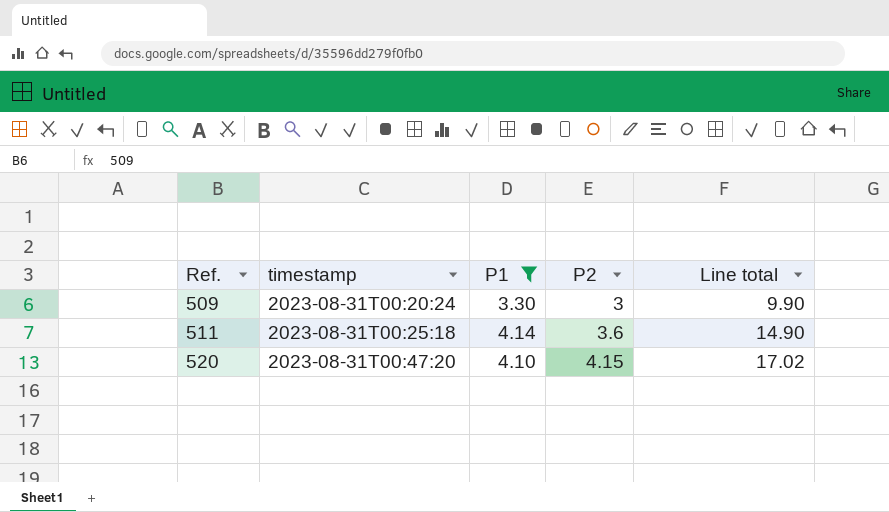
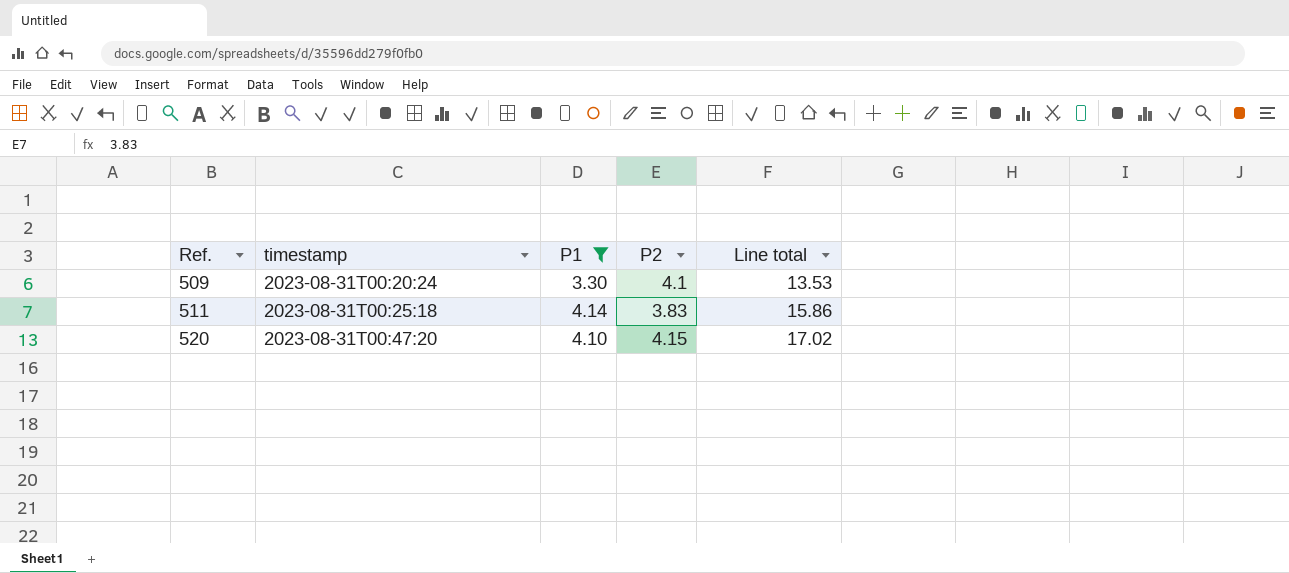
509 | P2: 3 -> 4.1
509 | Line total: 9.90 -> 13.53
511 | P2: 3.6 -> 3.83
511 | Line total: 14.90 -> 15.86

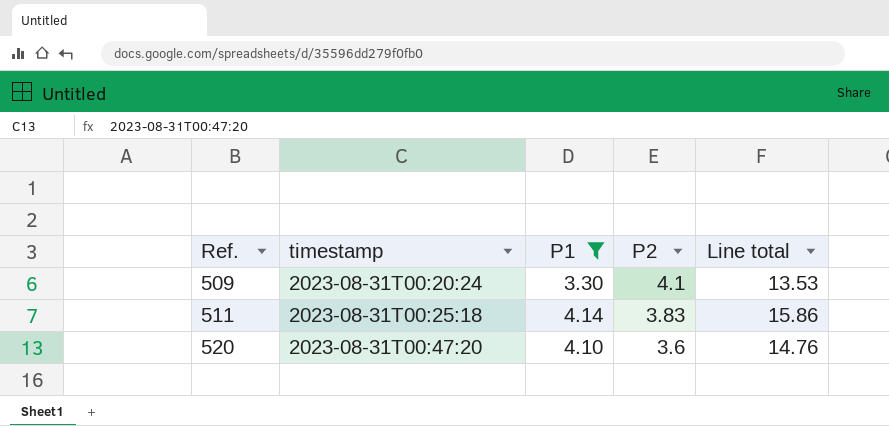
520 | P2: 4.15 -> 3.6
520 | Line total: 17.02 -> 14.76

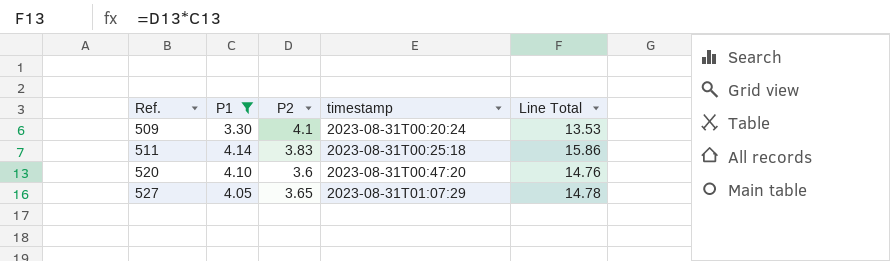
column timestamp | position: 2 -> 4
column name: Line total -> Line Total
row 527: none -> 4.05 | 3.65 | 2023-08-31T01:07:29 | 14.78

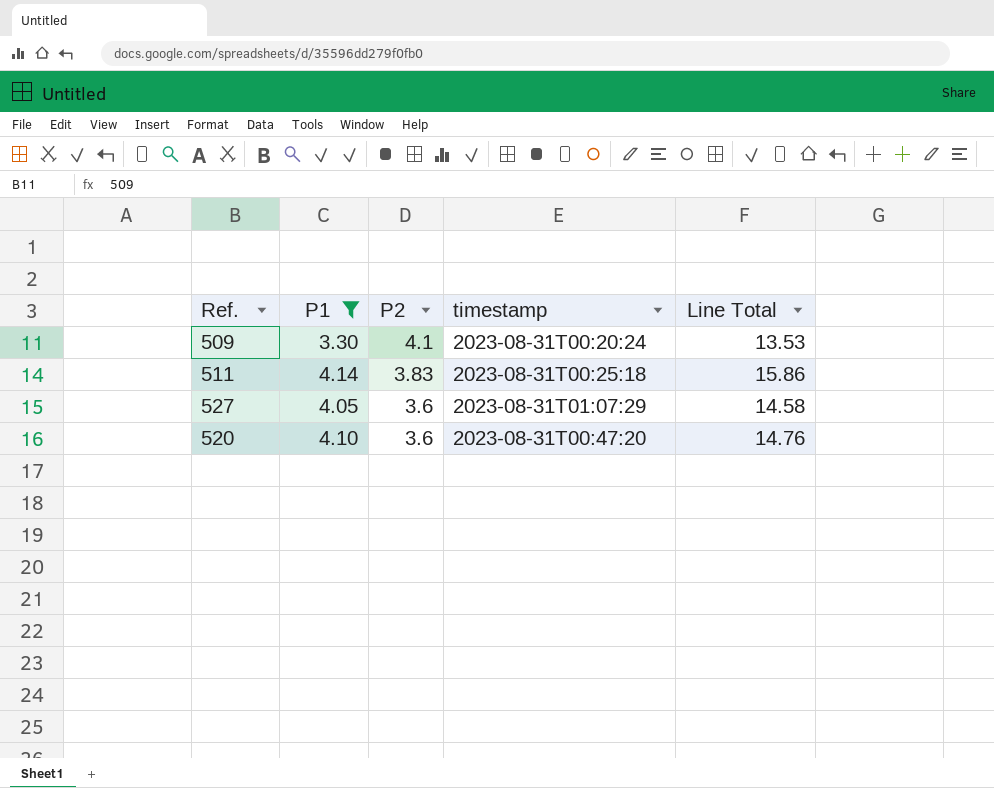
row order: Ref. ascending -> P2 descending
527 | P2: 3.65 -> 3.6
527 | Line Total: 14.78 -> 14.58

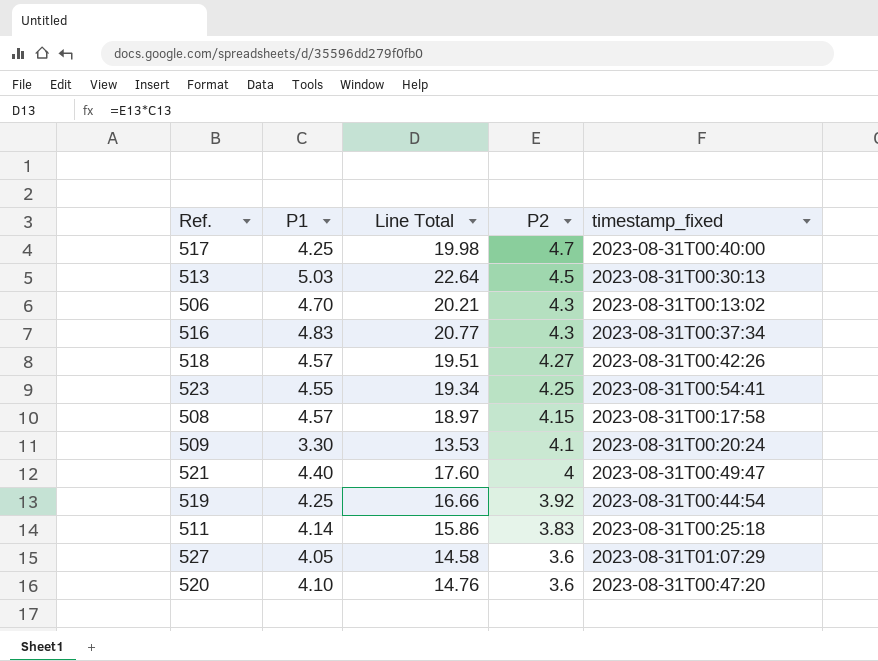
filter: P1 <= 4.14 -> none
column Line Total | position: 5 -> 3
column name: timestamp -> timestamp_fixed

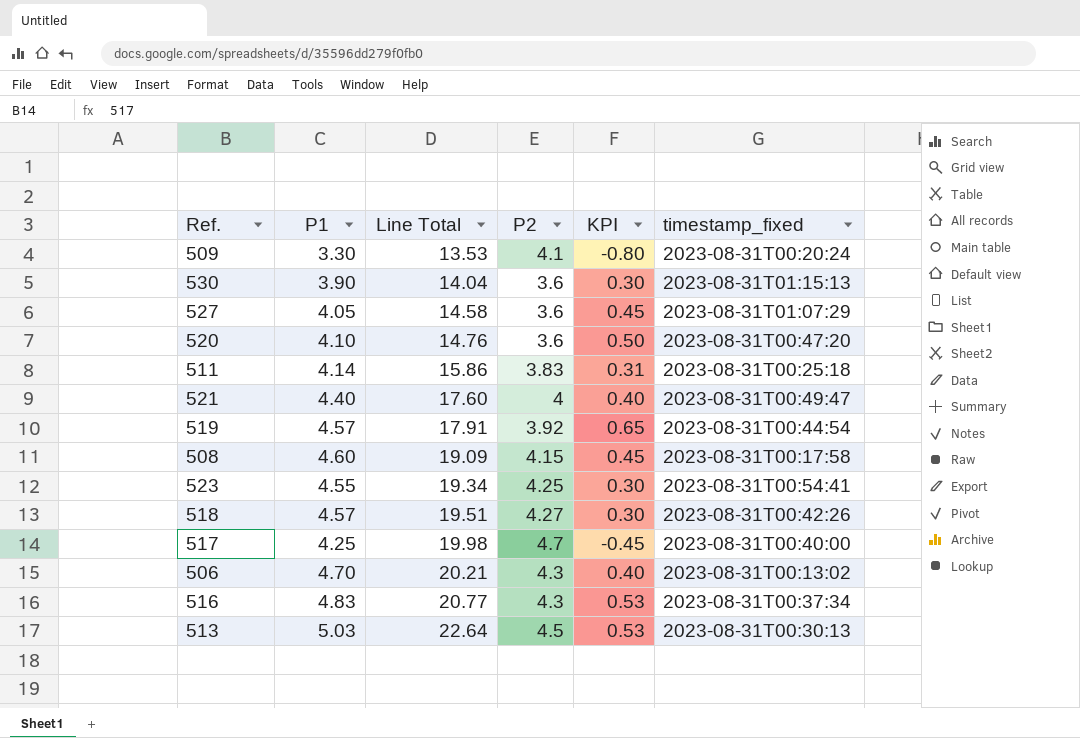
row order: P2 descending -> Line Total ascending
column KPI | formula: none -> [P1] - [P2]
row 530: none -> 3.90 | 14.04 | 3.6 | 0.30 | 2023-08-31T01:15:13
519 | P1: 4.25 -> 4.57
519 | Line Total: 16.66 -> 17.91
508 | P1: 4.57 -> 4.60
508 | Line Total: 18.97 -> 19.09

